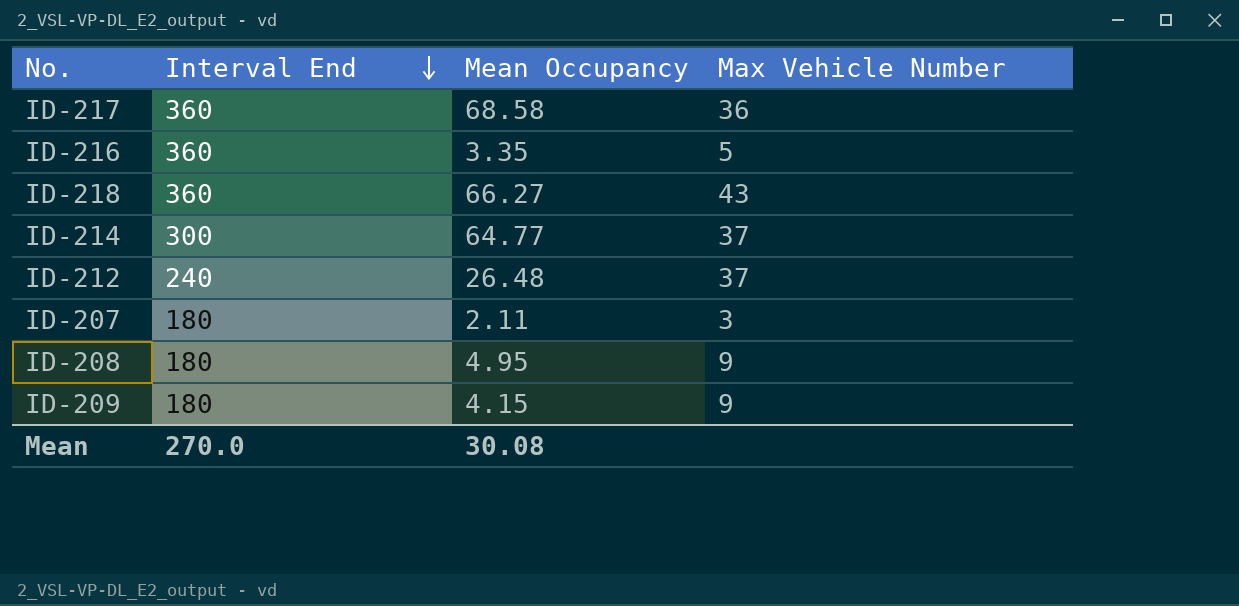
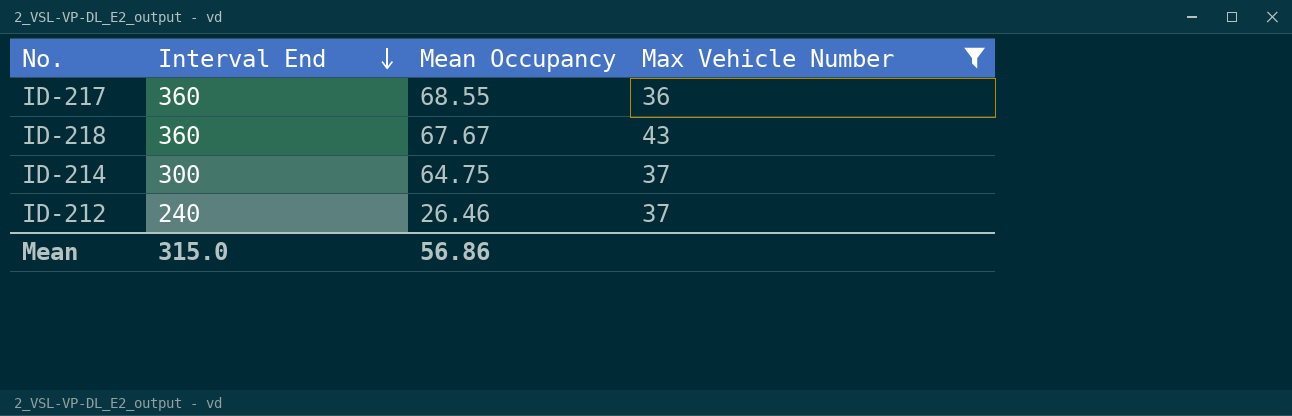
filter: none -> Max Vehicle Number >= 36
ID-217 | Mean Occupancy: 68.58 -> 68.55
ID-218 | Mean Occupancy: 66.27 -> 67.67
ID-214 | Mean Occupancy: 64.77 -> 64.75
ID-212 | Mean Occupancy: 26.48 -> 26.46
Mean | Interval End: 270.0 -> 315.0
Mean | Mean Occupancy: 30.08 -> 56.86

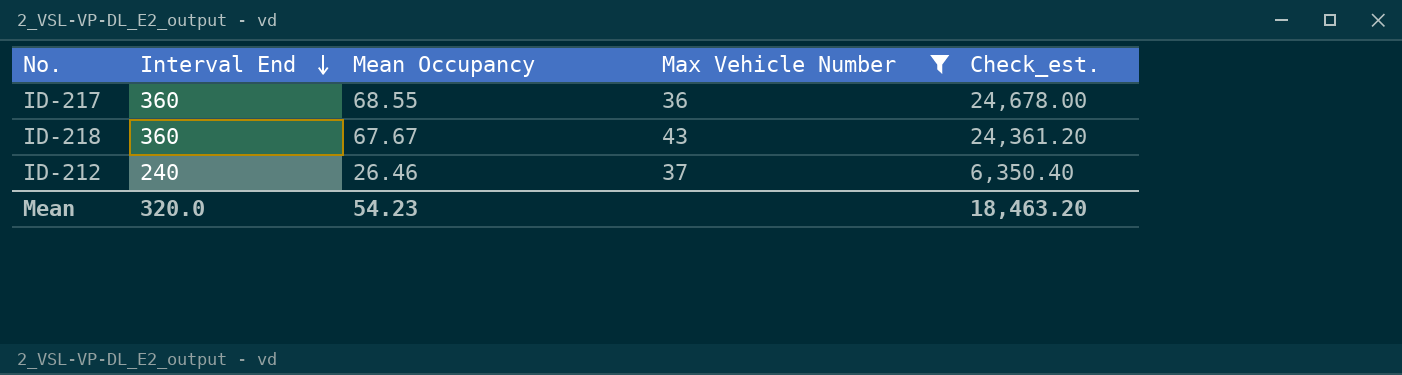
column Check_est. | formula: none -> [Interval End] * [Mean Occupancy]
row ID-214: 300 | 64.75 | 37 -> none
Mean | Interval End: 315.0 -> 320.0
Mean | Mean Occupancy: 56.86 -> 54.23

